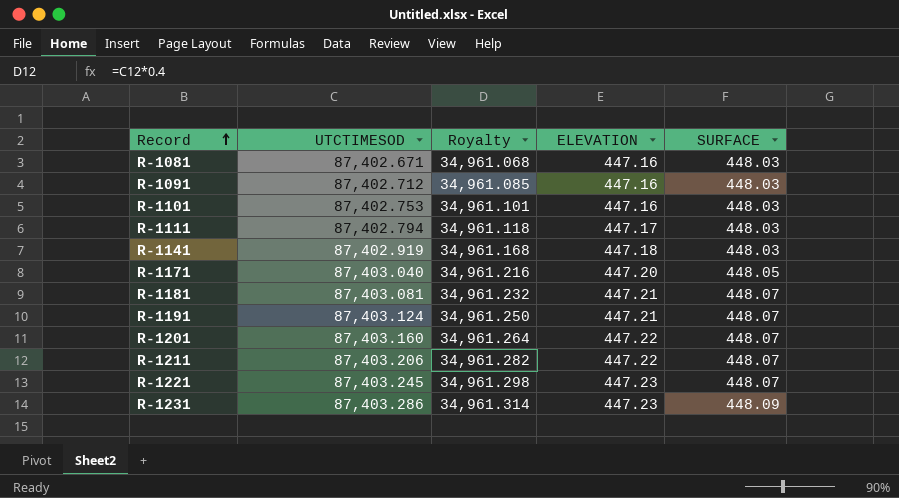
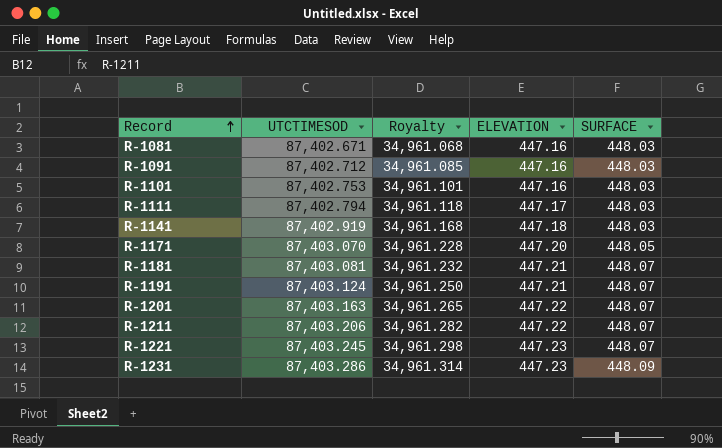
R-1171 | UTCTIMESOD: 87,403.040 -> 87,403.070
R-1171 | Royalty: 34,961.216 -> 34,961.228
R-1201 | UTCTIMESOD: 87,403.160 -> 87,403.163
R-1201 | Royalty: 34,961.264 -> 34,961.265

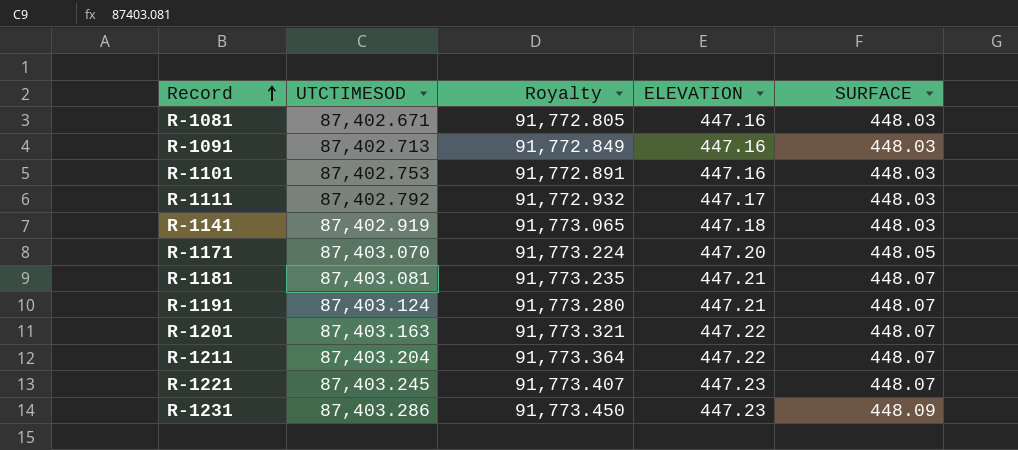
column Royalty | formula: [UTCTIMESOD] * 0.4 -> [UTCTIMESOD] * 1.05
R-1091 | UTCTIMESOD: 87,402.712 -> 87,402.713
R-1111 | UTCTIMESOD: 87,402.794 -> 87,402.792
R-1211 | UTCTIMESOD: 87,403.206 -> 87,403.204

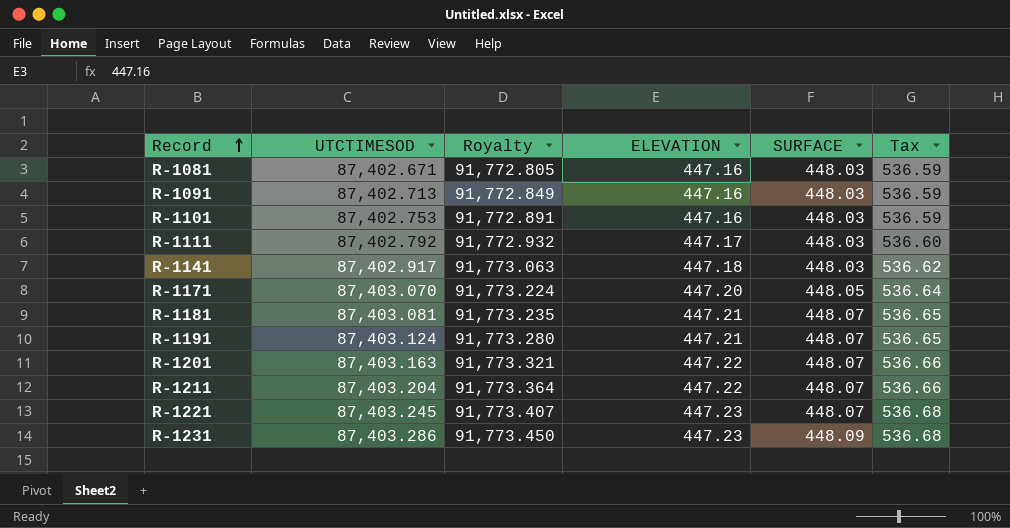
column Tax | formula: none -> [ELEVATION] * 1.2
R-1141 | UTCTIMESOD: 87,402.919 -> 87,402.917
R-1141 | Royalty: 91,773.065 -> 91,773.063

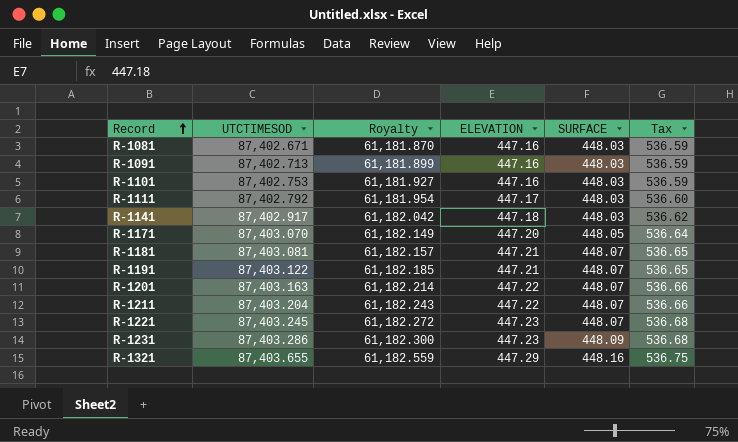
column Royalty | formula: [UTCTIMESOD] * 1.05 -> [UTCTIMESOD] * 0.7
R-1191 | UTCTIMESOD: 87,403.124 -> 87,403.122
row R-1321: none -> 87,403.655 | 61,182.559 | 447.29 | 448.16 | 536.75

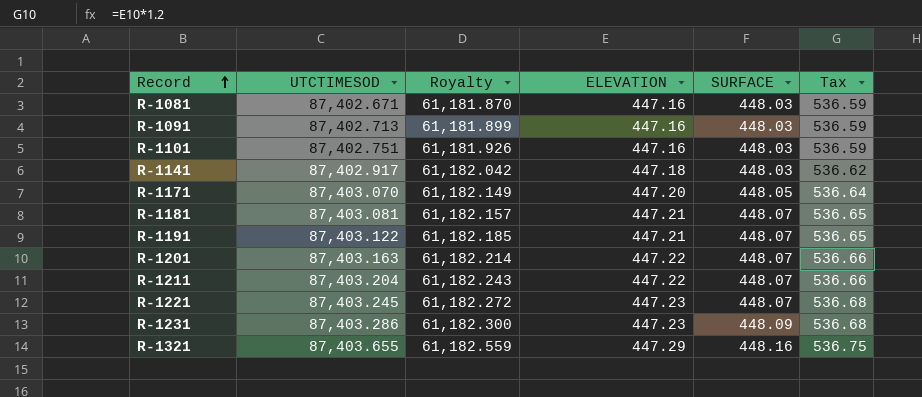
row R-1111: 87,402.792 | 61,181.954 | 447.17 | 448.03 | 536.60 -> none
R-1101 | UTCTIMESOD: 87,402.753 -> 87,402.751
R-1101 | Royalty: 61,181.927 -> 61,181.926

